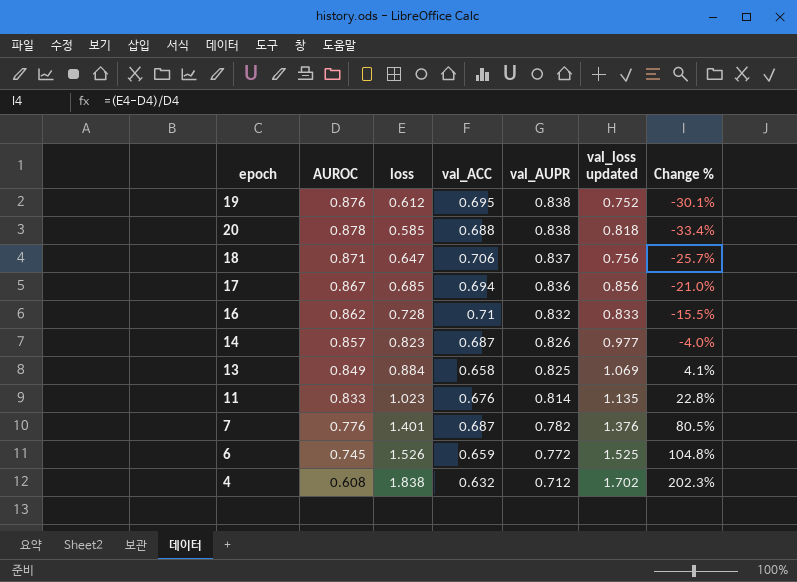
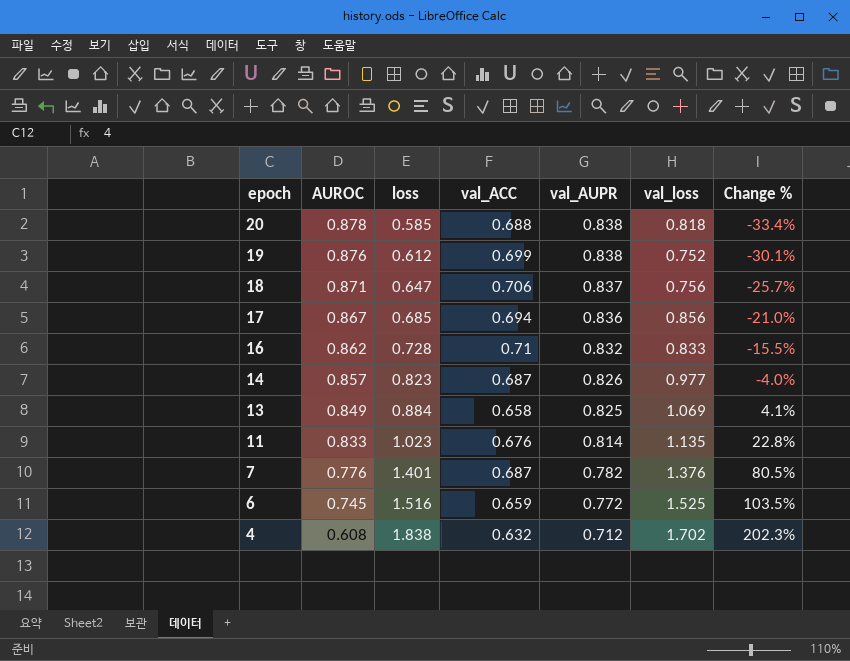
row order: val_AUPR descending -> epoch descending
column name: val_loss updated -> val_loss
19 | val_ACC: 0.695 -> 0.699
6 | loss: 1.526 -> 1.516
6 | Change %: 104.8% -> 103.5%

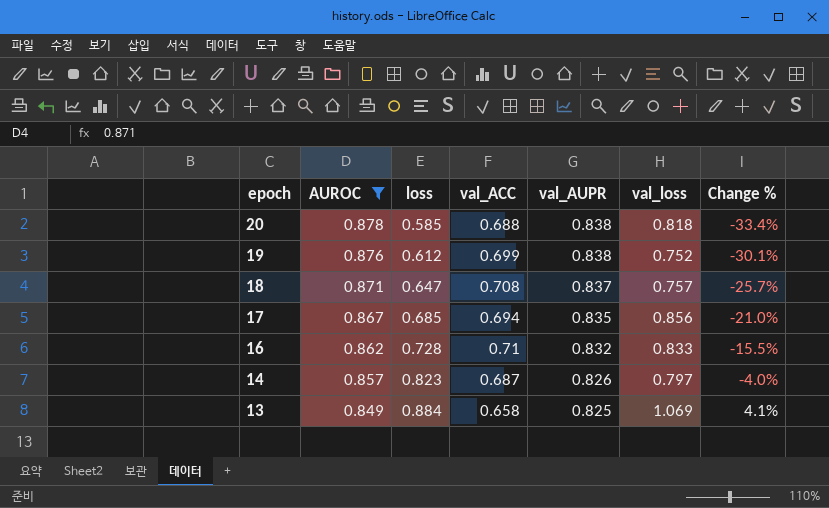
filter: none -> AUROC >= 0.849
18 | val_ACC: 0.706 -> 0.708
18 | val_loss: 0.756 -> 0.757
17 | val_AUPR: 0.836 -> 0.835
14 | val_loss: 0.977 -> 0.797

